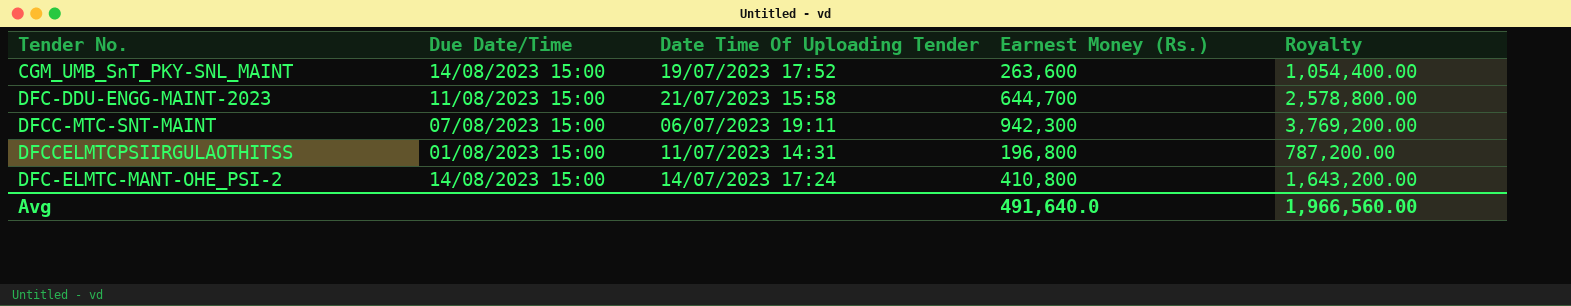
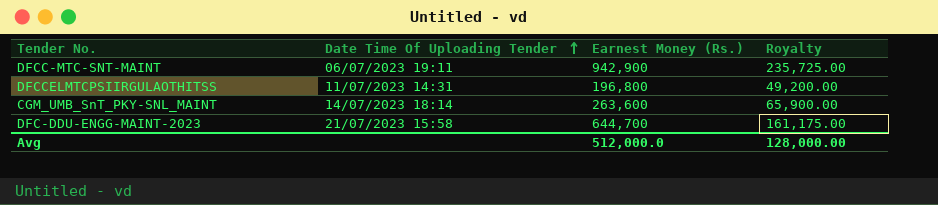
row order: none -> Date Time Of Uploading Tender ascending
column Due Date/Time | position: 2 -> none
column Royalty | formula: [Earnest Money (Rs.)] * 4 -> [Earnest Money (Rs.)] * 0.25
row DFC-ELMTC-MANT-OHE_PSI-2: 14/08/2023 15:00 | 14/07/2023 17:24 | 410,800 | 1,643,200.00 -> none
DFCC-MTC-SNT-MAINT | Earnest Money (Rs.): 942,300 -> 942,900
CGM_UMB_SnT_PKY-SNL_MAINT | Date Time Of Uploading Tender: 19/07/2023 17:52 -> 14/07/2023 18:14
Avg | Earnest Money (Rs.): 491,640.0 -> 512,000.0
Avg | Royalty: 1,966,560.00 -> 128,000.00

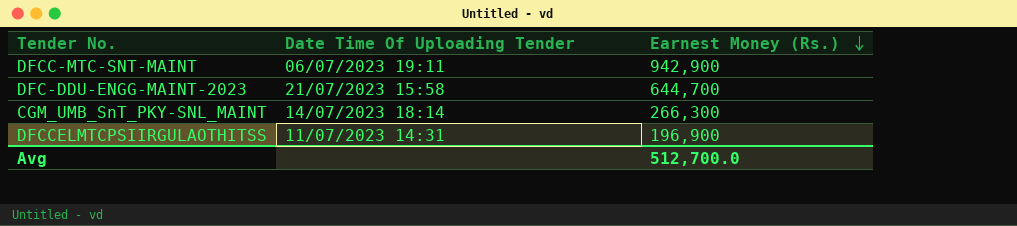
row order: Date Time Of Uploading Tender ascending -> Earnest Money (Rs.) descending
column Royalty | formula: [Earnest Money (Rs.)] * 0.25 -> none
CGM_UMB_SnT_PKY-SNL_MAINT | Earnest Money (Rs.): 263,600 -> 266,300
DFCCELMTCPSIIRGULAOTHITSS | Earnest Money (Rs.): 196,800 -> 196,900
Avg | Earnest Money (Rs.): 512,000.0 -> 512,700.0

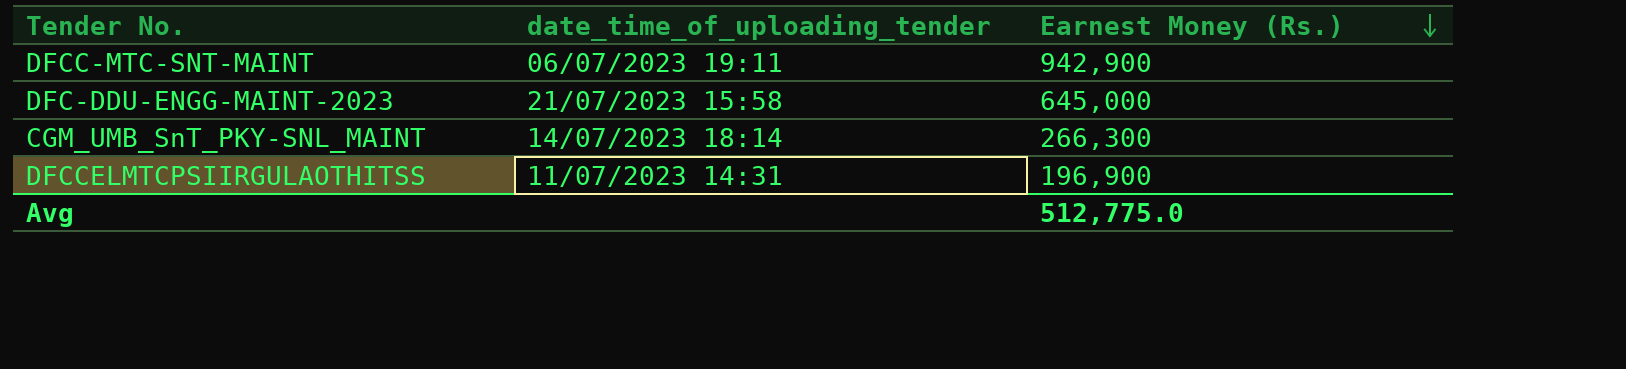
column name: Date Time Of Uploading Tender -> date_time_of_uploading_tender
DFC-DDU-ENGG-MAINT-2023 | Earnest Money (Rs.): 644,700 -> 645,000
Avg | Earnest Money (Rs.): 512,700.0 -> 512,775.0

